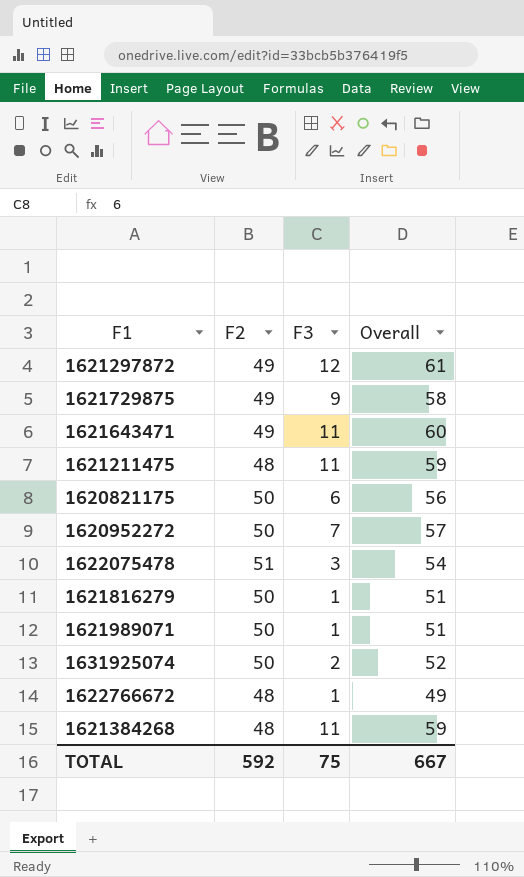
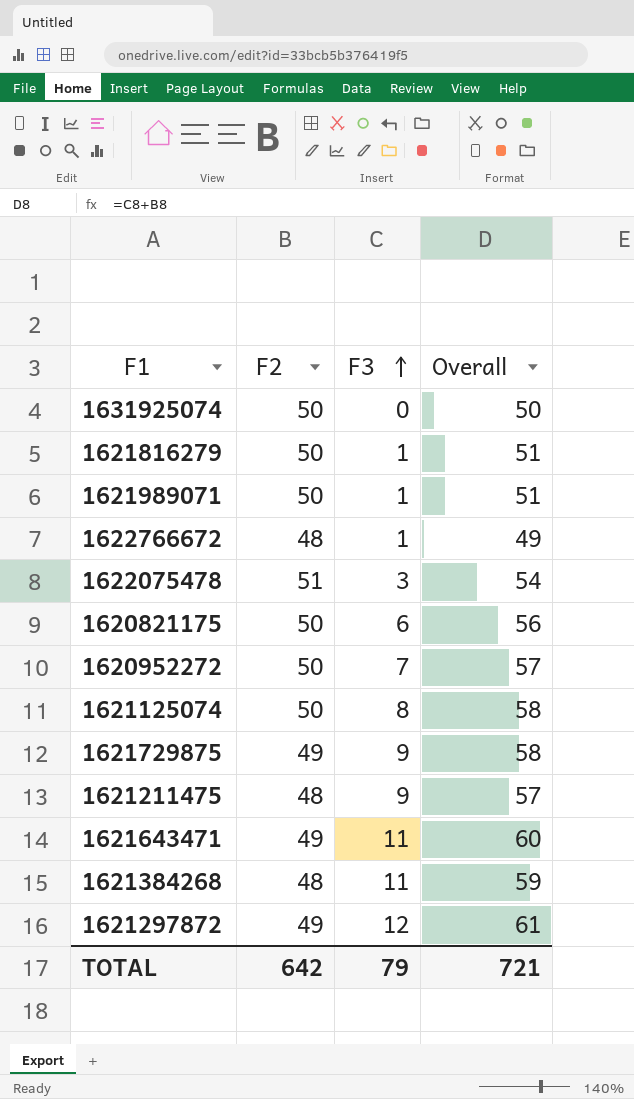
row order: none -> F3 ascending
1631925074 | F3: 2 -> 0
1631925074 | Overall: 52 -> 50
row 1621125074: none -> 50 | 8 | 58
1621211475 | F3: 11 -> 9
1621211475 | Overall: 59 -> 57
TOTAL | F2: 592 -> 642
TOTAL | F3: 75 -> 79
TOTAL | Overall: 667 -> 721

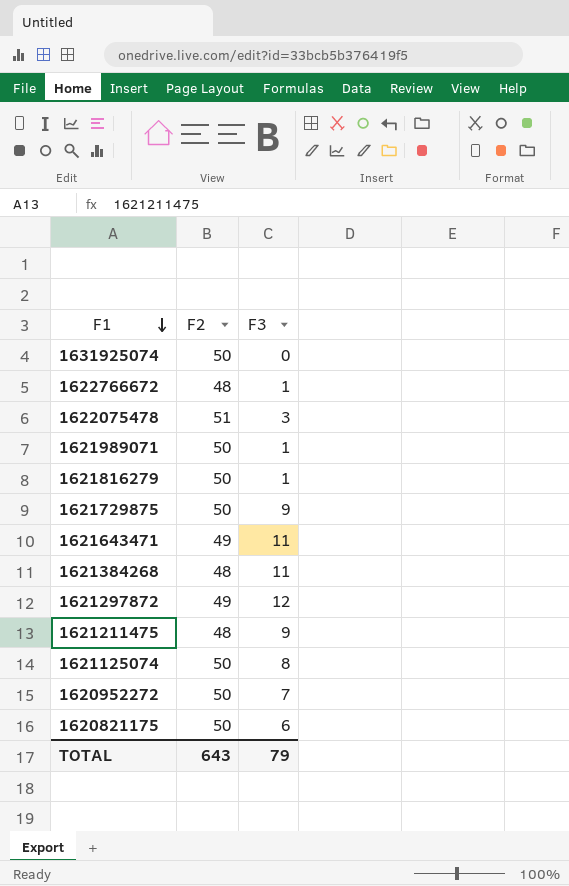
row order: F3 ascending -> F1 descending
column Overall | formula: [F2] + [F3] -> none
1621729875 | F2: 49 -> 50
TOTAL | F2: 642 -> 643

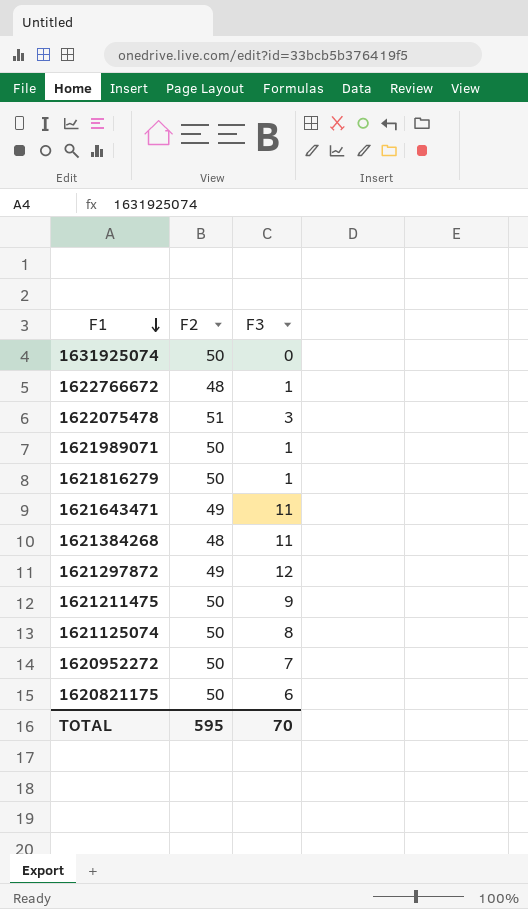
row 1621729875: 50 | 9 -> none
1621211475 | F2: 48 -> 50
TOTAL | F2: 643 -> 595
TOTAL | F3: 79 -> 70

